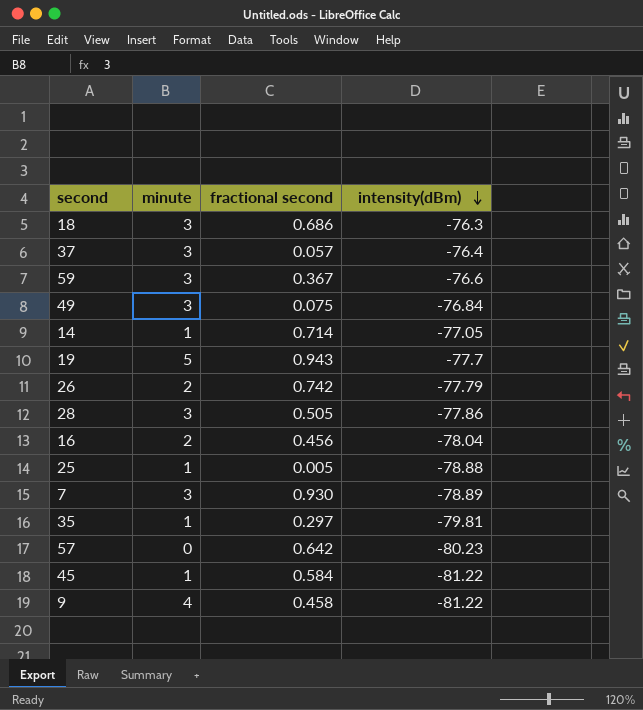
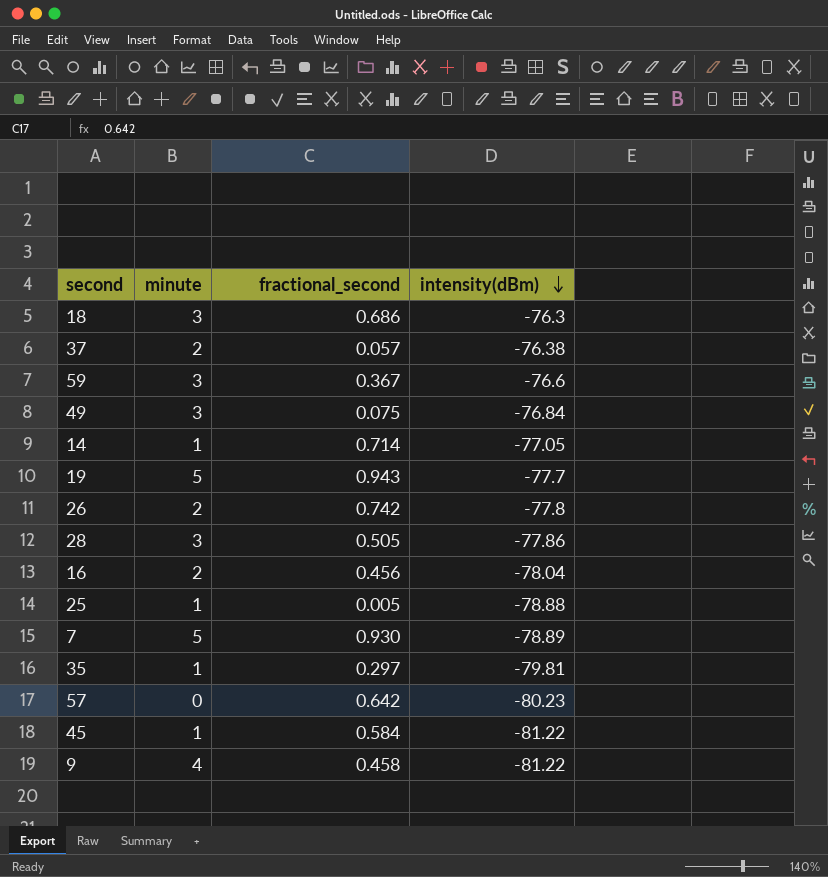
column name: fractional second -> fractional_second
37 | minute: 3 -> 2
37 | intensity(dBm): -76.4 -> -76.38
26 | intensity(dBm): -77.79 -> -77.8
7 | minute: 3 -> 5

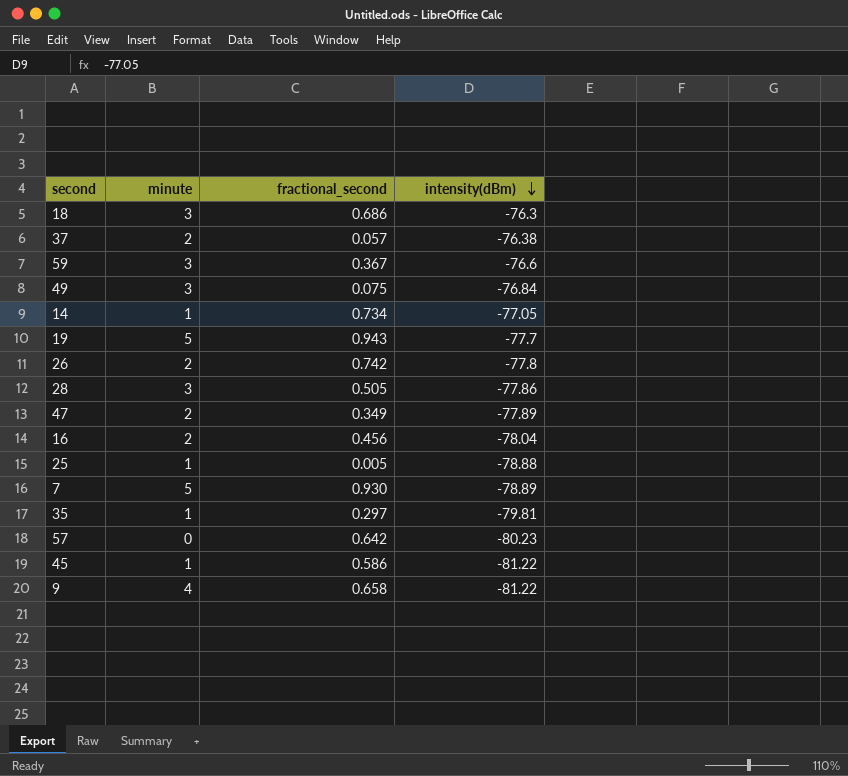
14 | fractional_second: 0.714 -> 0.734
row 47: none -> 2 | 0.349 | -77.89
45 | fractional_second: 0.584 -> 0.586
9 | fractional_second: 0.458 -> 0.658

